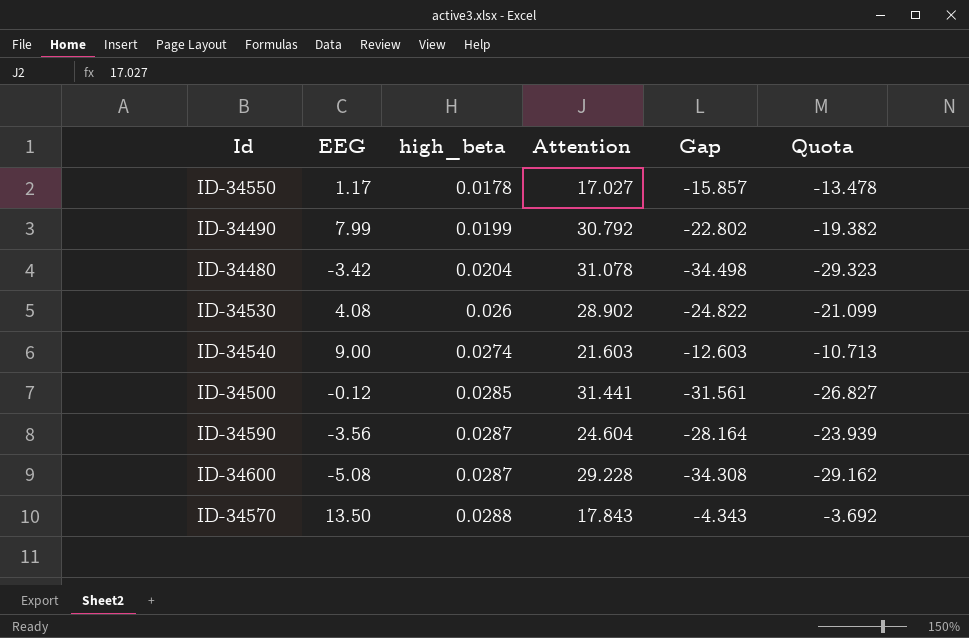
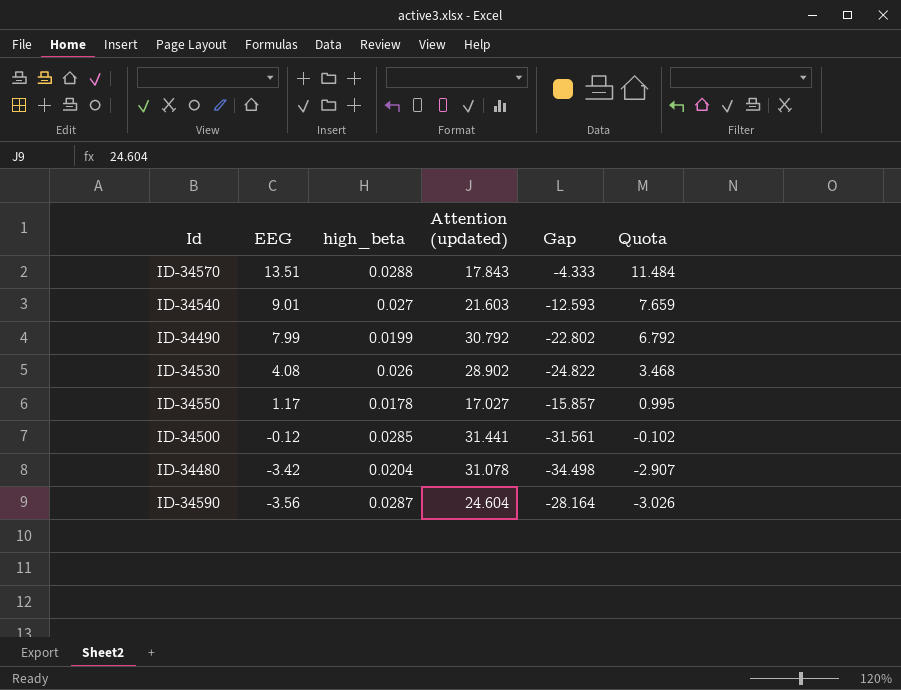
row order: high_beta ascending -> EEG descending
column name: Attention -> Attention (updated)
column Quota | formula: [Gap] * 0.85 -> [EEG] * 0.85
row ID-34600: -5.08 | 0.0287 | 29.228 | -34.308 | -29.162 -> none
ID-34570 | EEG: 13.50 -> 13.51
ID-34570 | Gap: -4.343 -> -4.333
ID-34540 | EEG: 9.00 -> 9.01
ID-34540 | high_beta: 0.0274 -> 0.027
ID-34540 | Gap: -12.603 -> -12.593

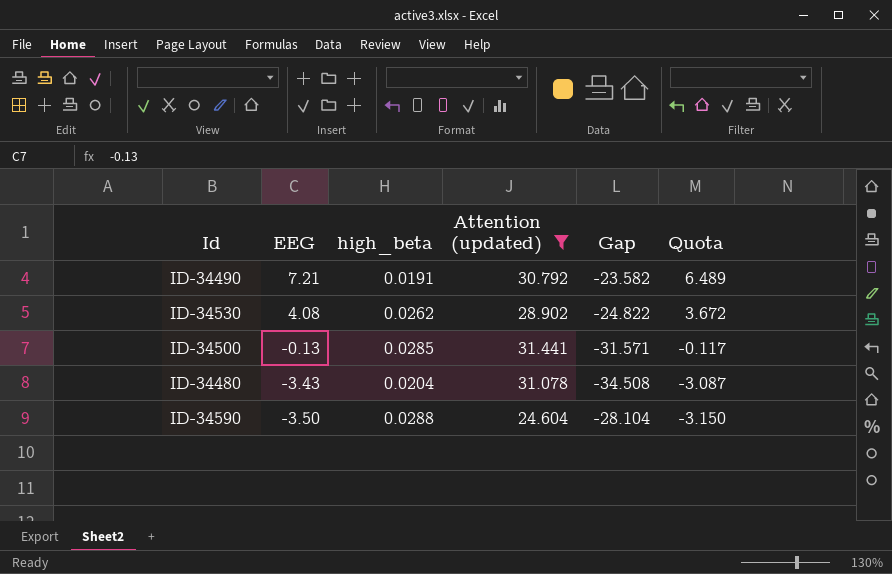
filter: none -> Attention (updated) >= 24.604
column Quota | formula: [EEG] * 0.85 -> [EEG] * 0.9
ID-34490 | EEG: 7.99 -> 7.21
ID-34490 | high_beta: 0.0199 -> 0.0191
ID-34490 | Gap: -22.802 -> -23.582
ID-34530 | high_beta: 0.026 -> 0.0262
ID-34500 | EEG: -0.12 -> -0.13
ID-34500 | Gap: -31.561 -> -31.571
ID-34480 | EEG: -3.42 -> -3.43
ID-34480 | Gap: -34.498 -> -34.508
ID-34590 | EEG: -3.56 -> -3.50
ID-34590 | high_beta: 0.0287 -> 0.0288
ID-34590 | Gap: -28.164 -> -28.104

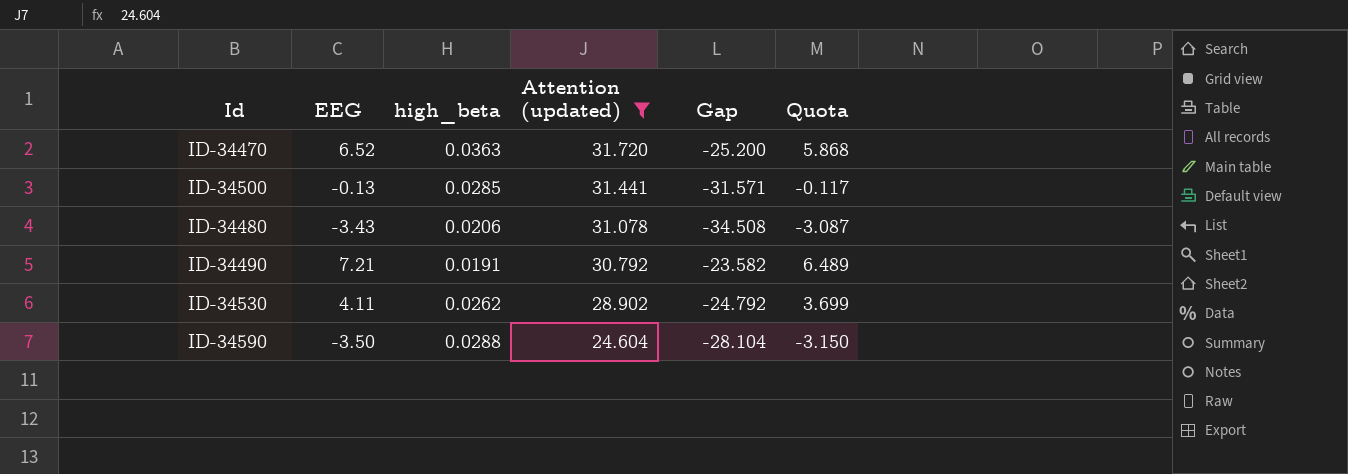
row order: EEG descending -> Attention (updated) descending
row ID-34470: none -> 6.52 | 0.0363 | 31.720 | -25.200 | 5.868
ID-34480 | high_beta: 0.0204 -> 0.0206
ID-34530 | EEG: 4.08 -> 4.11
ID-34530 | Gap: -24.822 -> -24.792
ID-34530 | Quota: 3.672 -> 3.699

